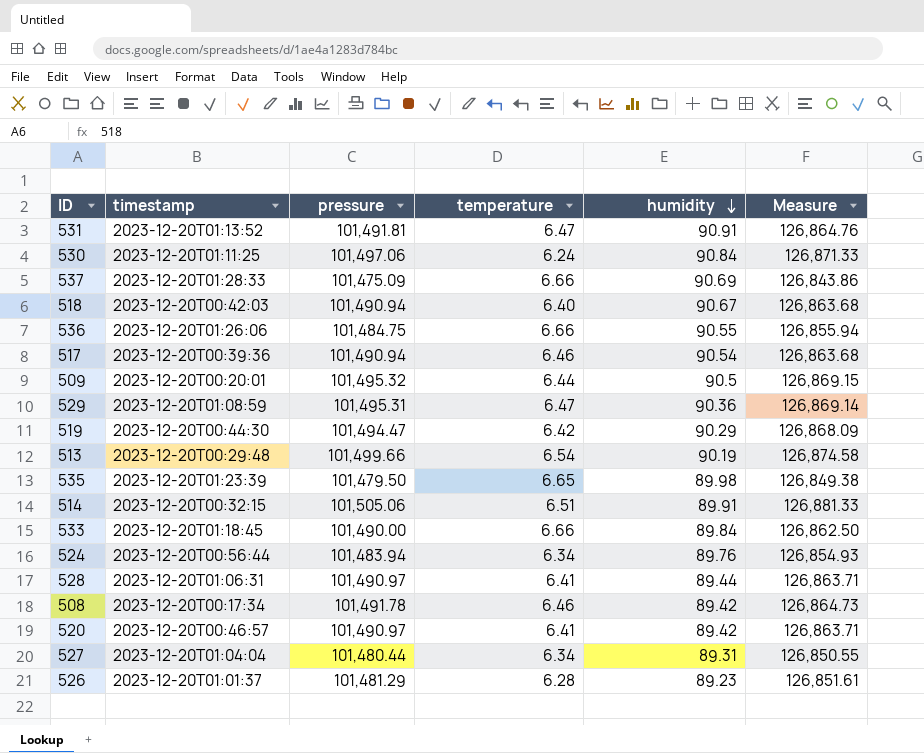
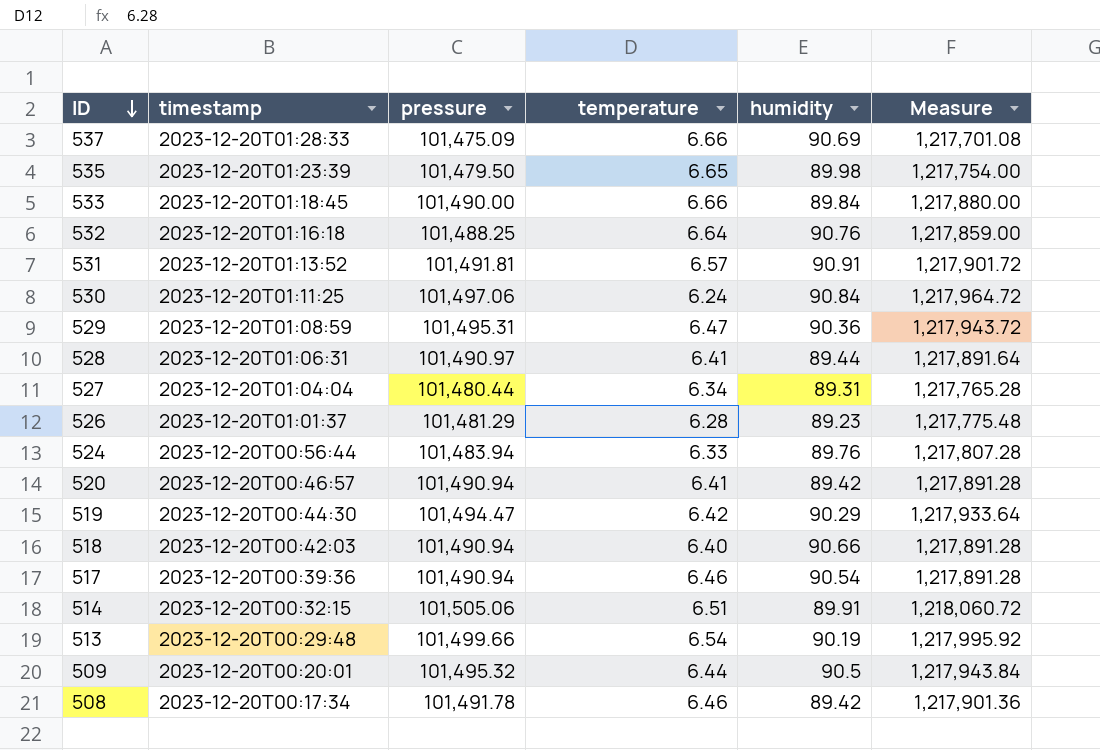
row order: humidity descending -> ID descending
column Measure | formula: [pressure] * 1.25 -> [pressure] * 12
row 536: 2023-12-20T01:26:06 | 101,484.75 | 6.66 | 90.55 | 126,855.94 -> none
row 532: none -> 2023-12-20T01:16:18 | 101,488.25 | 6.64 | 90.76 | 1,217,859.00
531 | temperature: 6.47 -> 6.57
524 | temperature: 6.34 -> 6.33
520 | pressure: 101,490.97 -> 101,490.94
518 | humidity: 90.67 -> 90.66

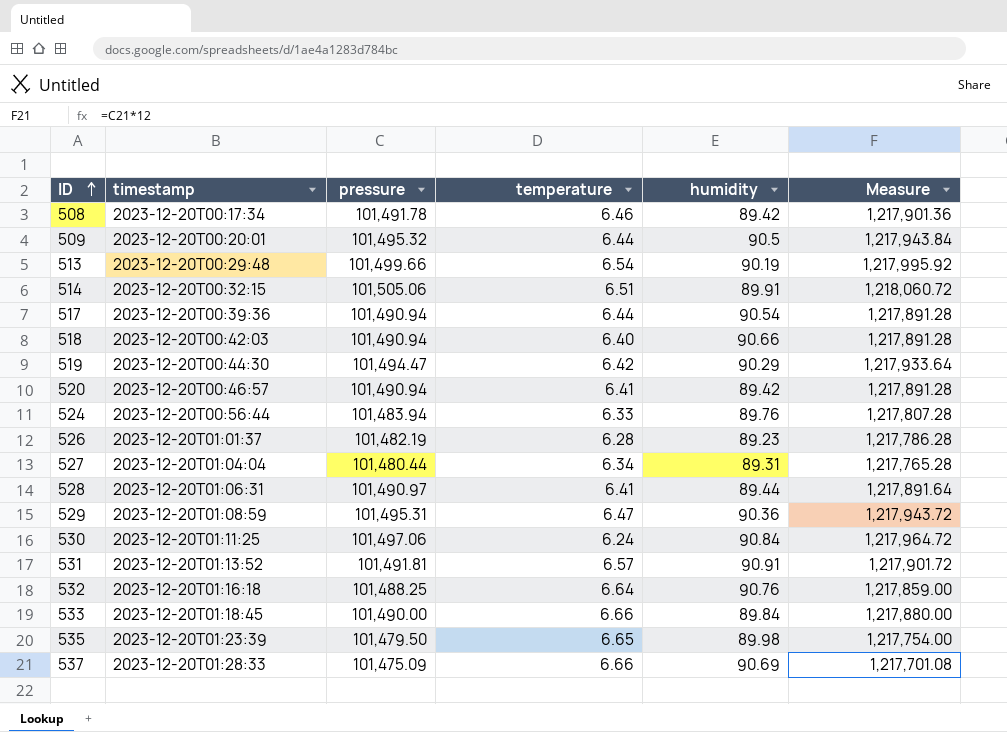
row order: ID descending -> ID ascending
517 | temperature: 6.46 -> 6.44
526 | pressure: 101,481.29 -> 101,482.19
526 | Measure: 1,217,775.48 -> 1,217,786.28

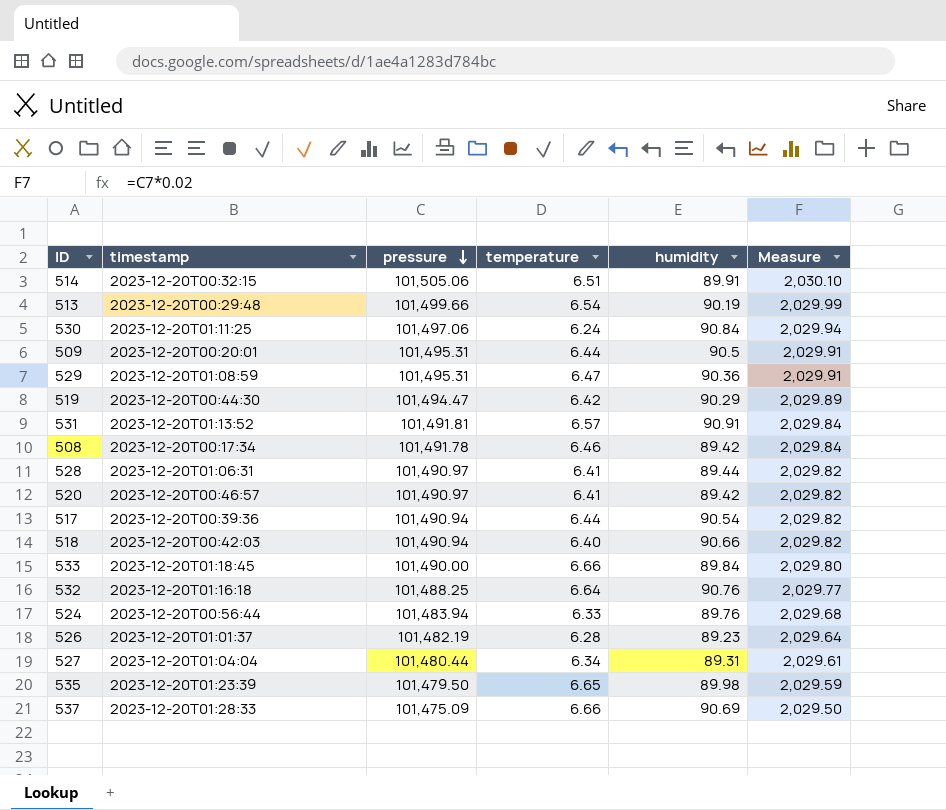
row order: ID ascending -> pressure descending
column Measure | formula: [pressure] * 12 -> [pressure] * 0.02
509 | pressure: 101,495.32 -> 101,495.31
520 | pressure: 101,490.94 -> 101,490.97

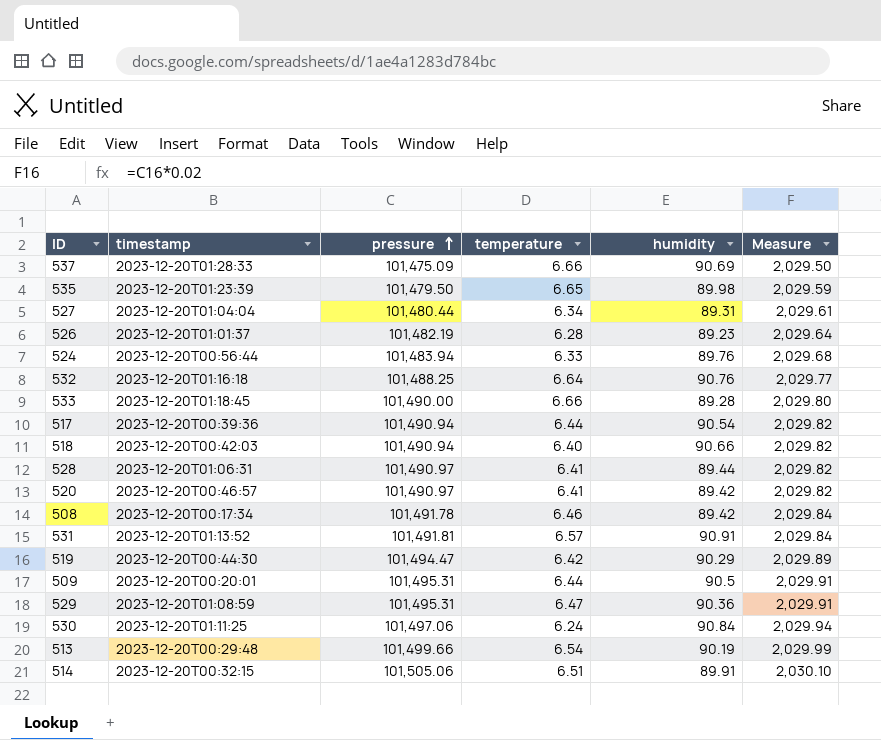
row order: pressure descending -> pressure ascending
533 | humidity: 89.84 -> 89.28

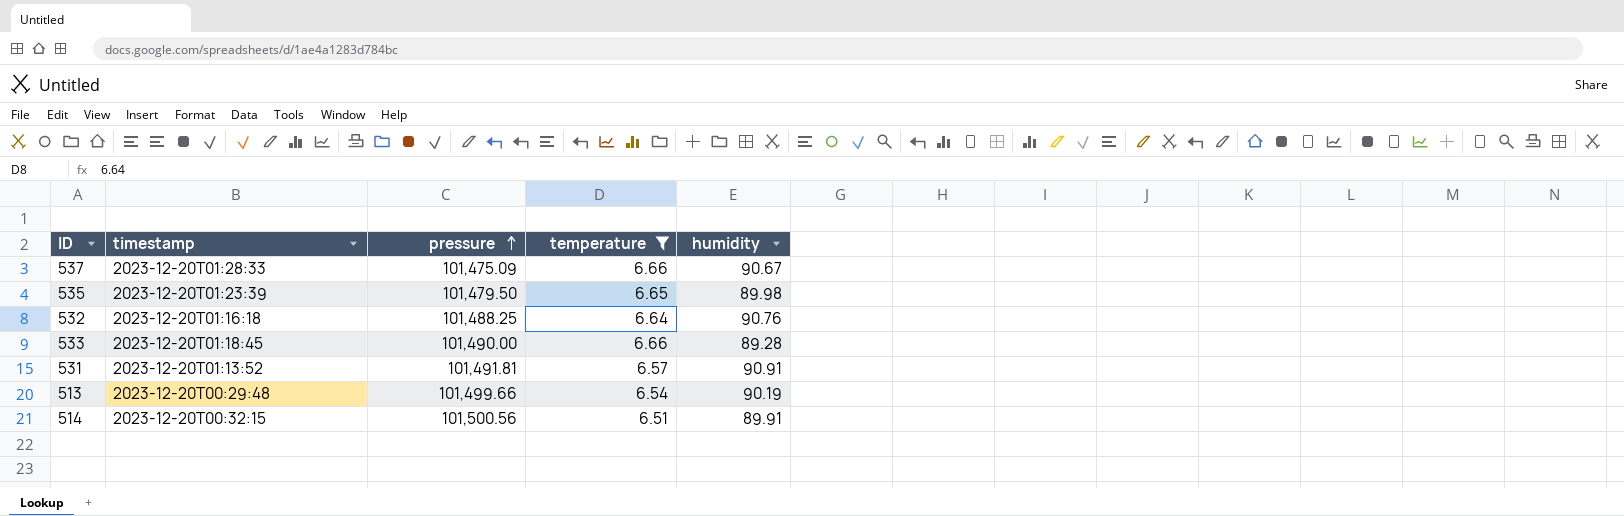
filter: none -> temperature >= 6.51
column Measure | formula: [pressure] * 0.02 -> none
537 | humidity: 90.69 -> 90.67
514 | pressure: 101,505.06 -> 101,500.56

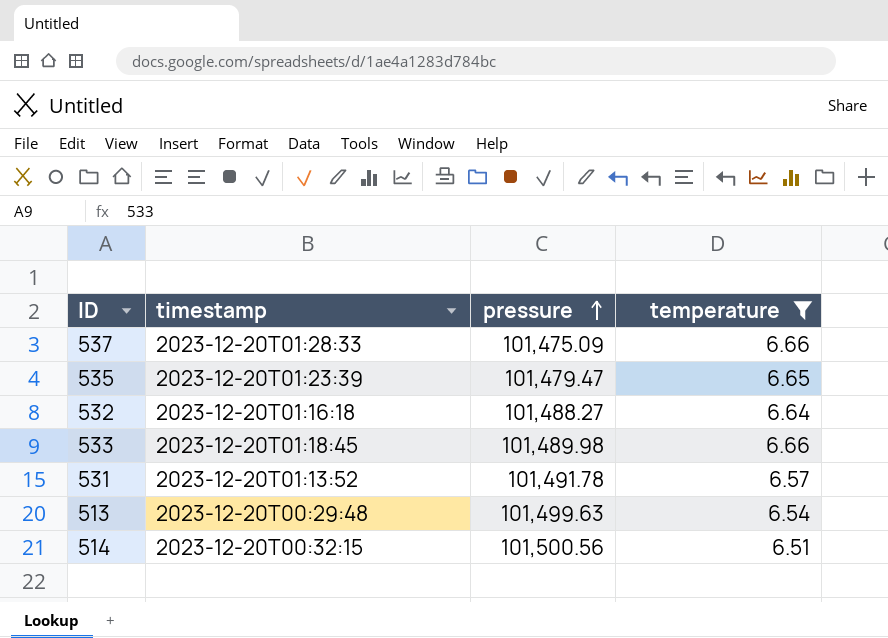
column humidity | position: 5 -> none
535 | pressure: 101,479.50 -> 101,479.47
532 | pressure: 101,488.25 -> 101,488.27
533 | pressure: 101,490.00 -> 101,489.98
531 | pressure: 101,491.81 -> 101,491.78
513 | pressure: 101,499.66 -> 101,499.63

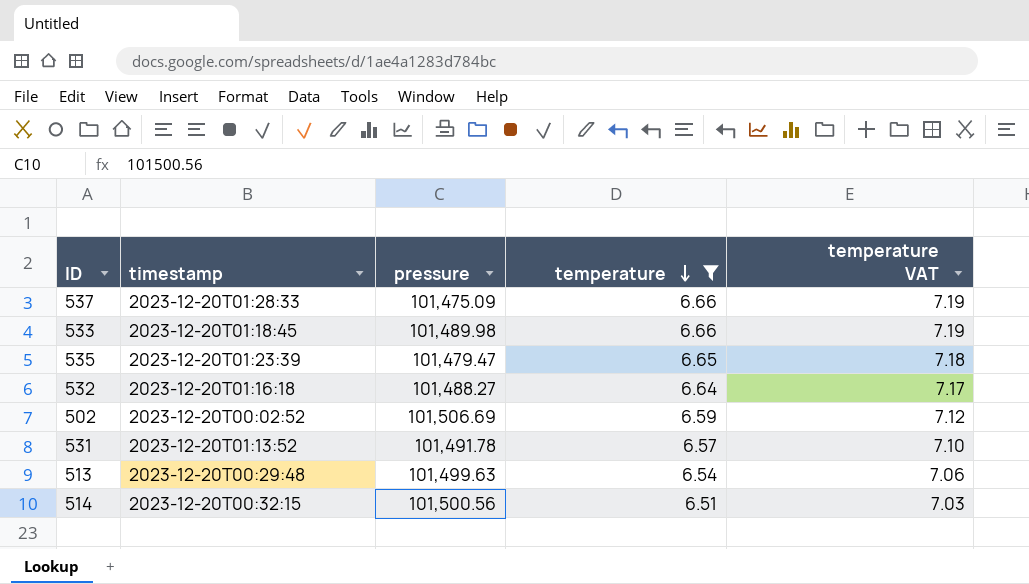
row order: pressure ascending -> temperature descending
column temperature VAT | formula: none -> [temperature] * 1.08
row 502: none -> 2023-12-20T00:02:52 | 101,506.69 | 6.59 | 7.12

